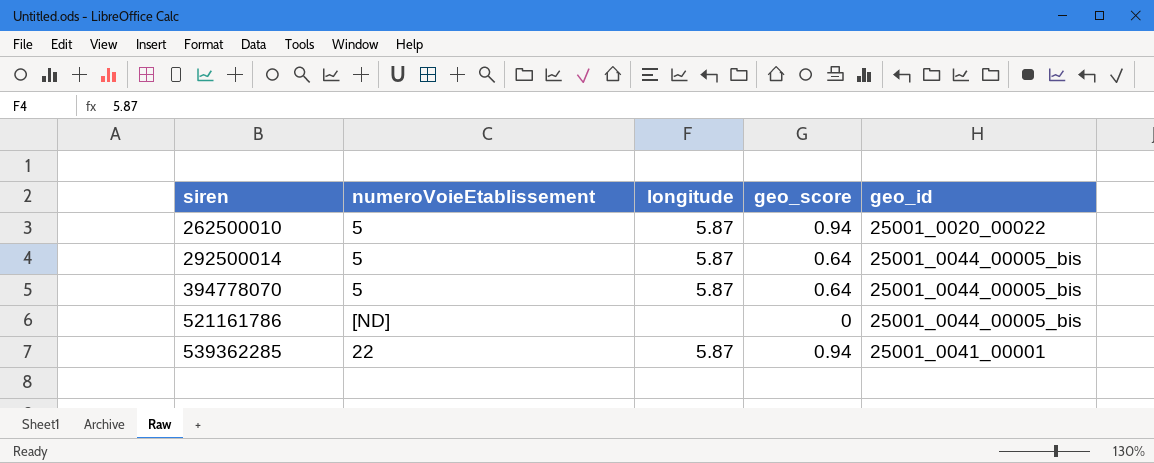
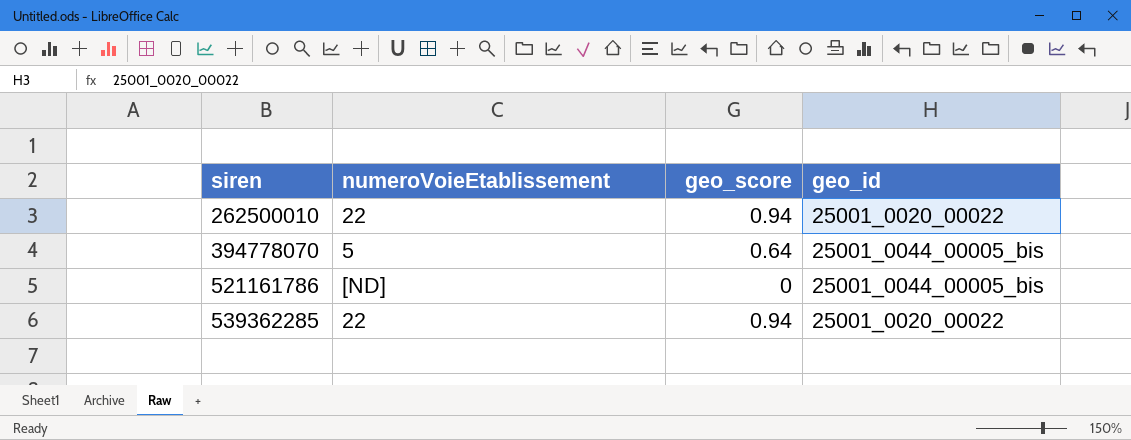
column longitude | position: 3 -> none
row 292500014: 5 | 5.87 | 0.64 | 25001_0044_00005_bis -> none
262500010 | numeroVoieEtablissement: 5 -> 22
539362285 | geo_id: 25001_0041_00001 -> 25001_0020_00022

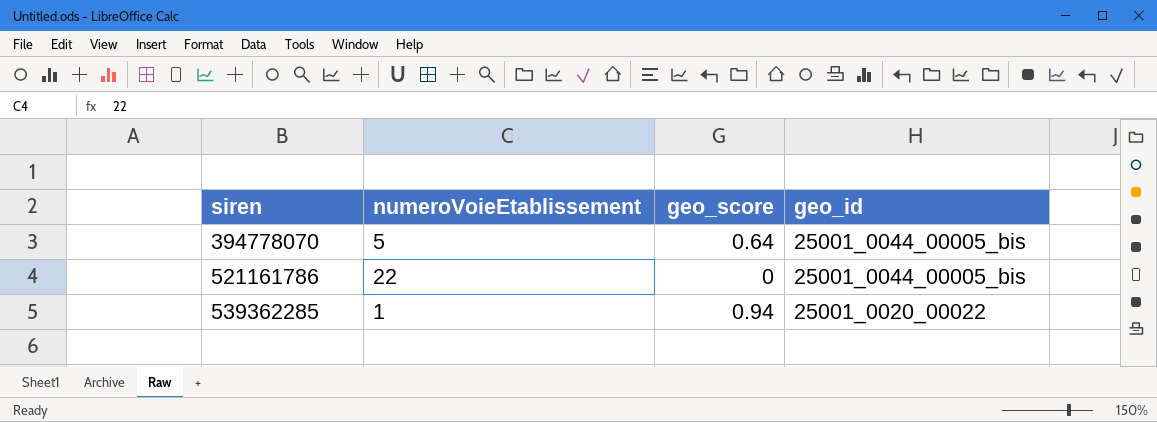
row 262500010: 22 | 0.94 | 25001_0020_00022 -> none
521161786 | numeroVoieEtablissement: [ND] -> 22
539362285 | numeroVoieEtablissement: 22 -> 1

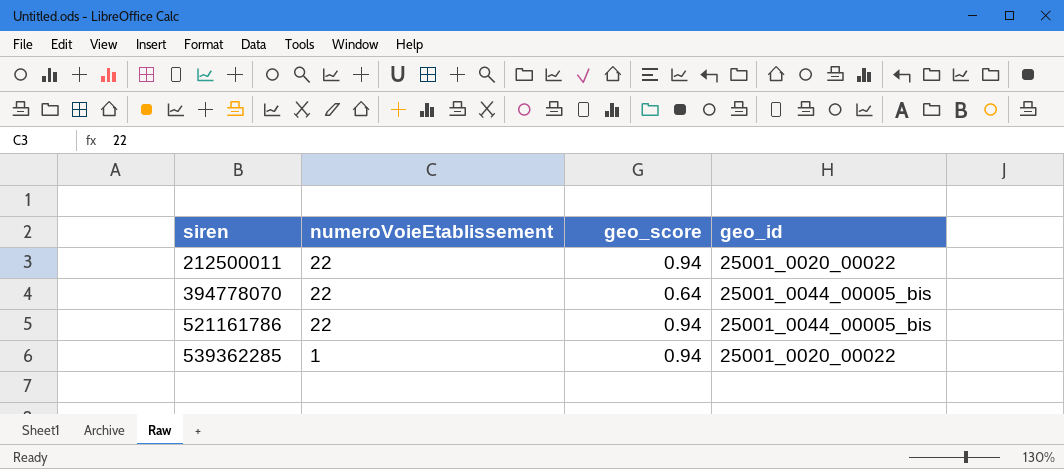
row 212500011: none -> 22 | 0.94 | 25001_0020_00022
394778070 | numeroVoieEtablissement: 5 -> 22
521161786 | geo_score: 0 -> 0.94

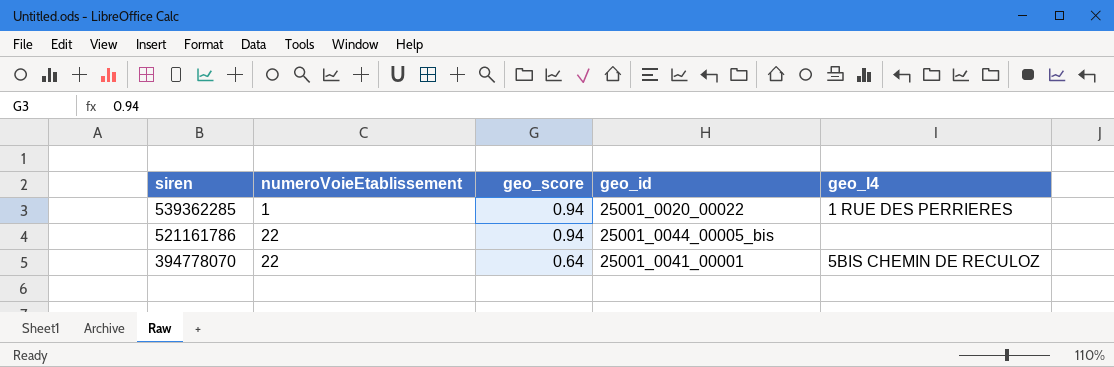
row order: siren ascending -> siren descending
column geo_l4 | position: none -> 5
row 212500011: 22 | 0.94 | 25001_0020_00022 -> none
394778070 | geo_id: 25001_0044_00005_bis -> 25001_0041_00001

